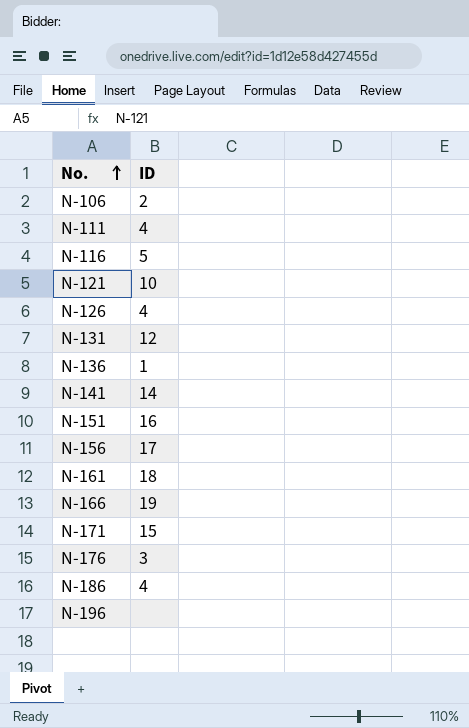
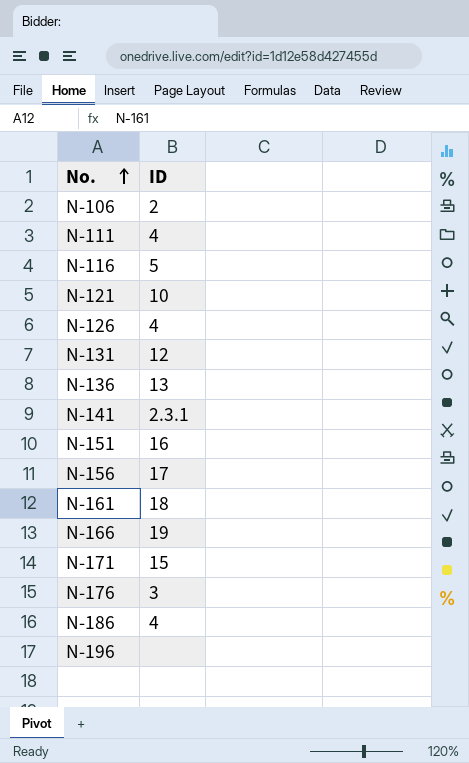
N-136 | ID: 1 -> 13
N-141 | ID: 14 -> 2.3.1

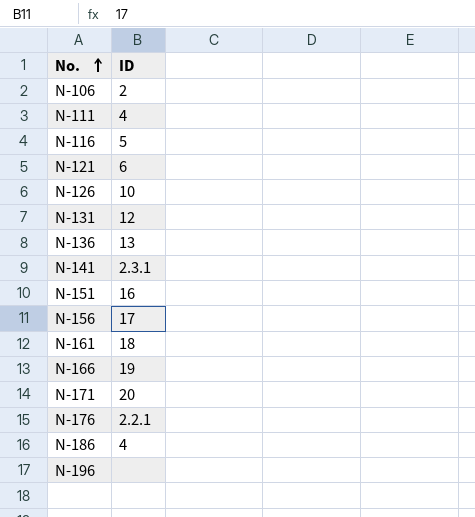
N-121 | ID: 10 -> 6
N-126 | ID: 4 -> 10
N-171 | ID: 15 -> 20
N-176 | ID: 3 -> 2.2.1

